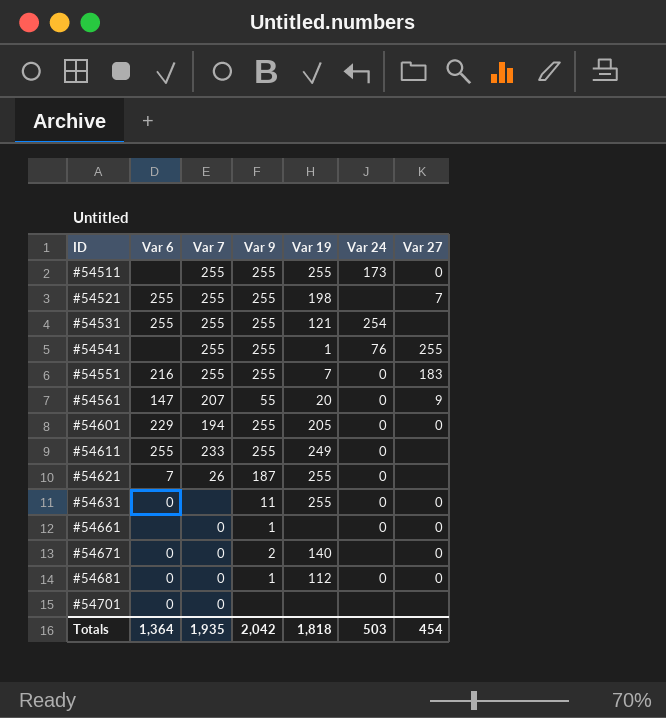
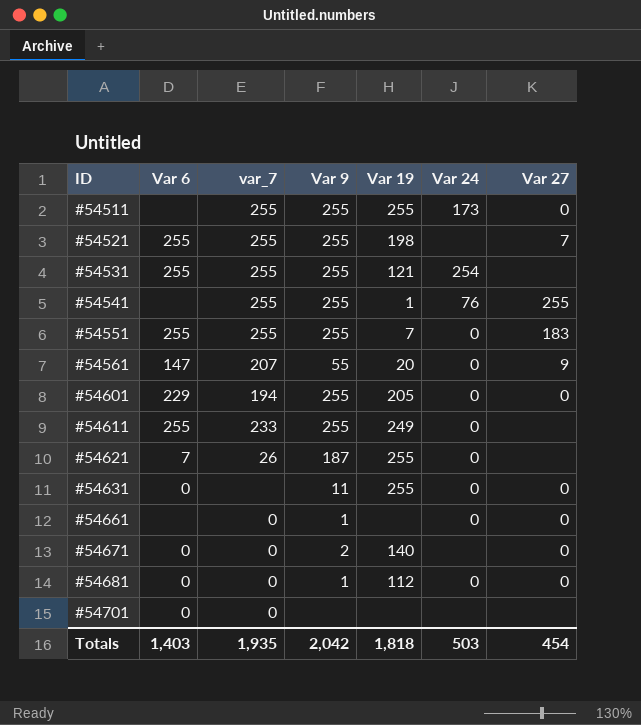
column name: Var 7 -> var_7
#54551 | Var 6: 216 -> 255
Totals | Var 6: 1,364 -> 1,403

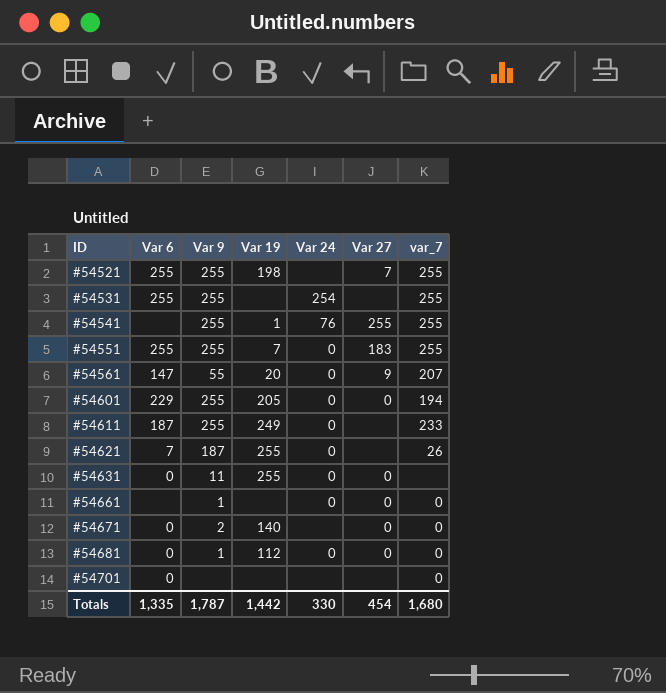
column var_7 | position: 3 -> 7
row #54511: none | 255 | 255 | 255 | 173 | 0 -> none
#54531 | Var 19: 121 -> none
#54611 | Var 6: 255 -> 187
Totals | Var 6: 1,403 -> 1,335
Totals | Var 9: 2,042 -> 1,787
Totals | Var 19: 1,818 -> 1,442
Totals | Var 24: 503 -> 330
Totals | var_7: 1,935 -> 1,680

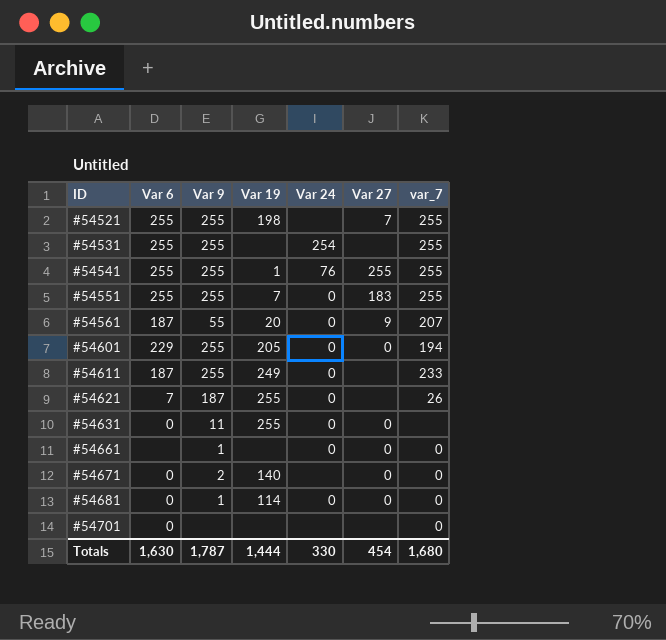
#54541 | Var 6: none -> 255
#54561 | Var 6: 147 -> 187
#54681 | Var 19: 112 -> 114
Totals | Var 6: 1,335 -> 1,630
Totals | Var 19: 1,442 -> 1,444

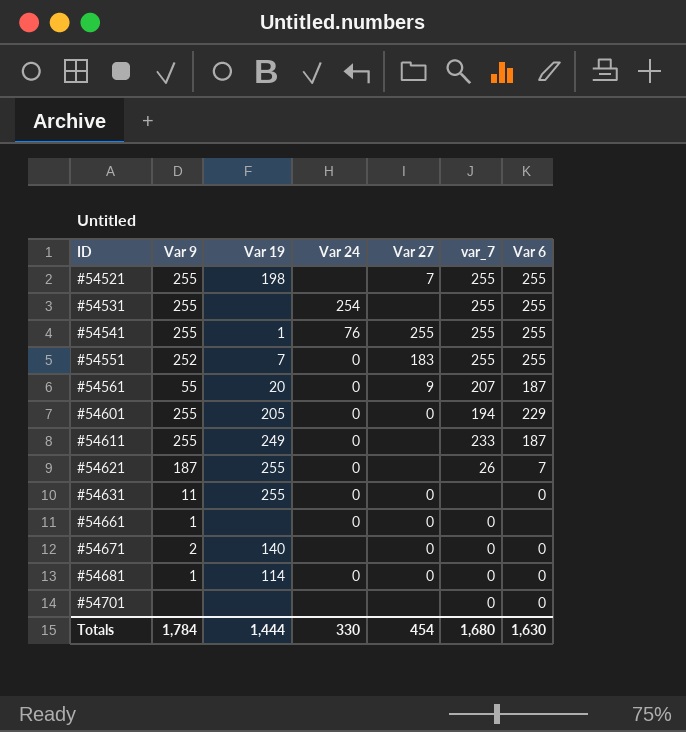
column Var 6 | position: 2 -> 7
#54551 | Var 9: 255 -> 252
Totals | Var 9: 1,787 -> 1,784

